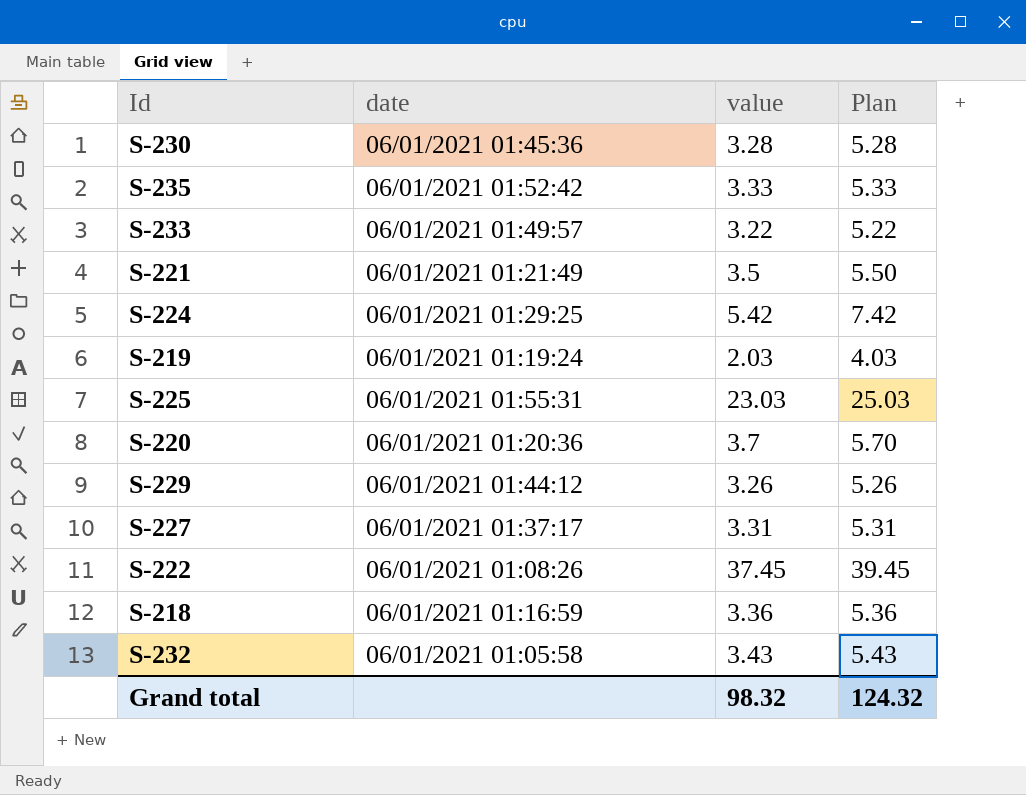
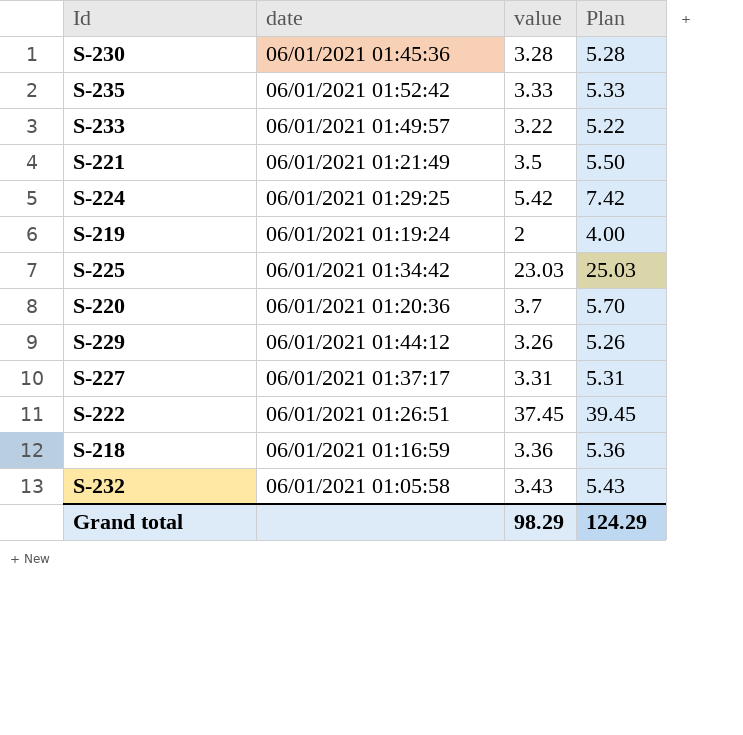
S-219 | value: 2.03 -> 2
S-219 | Plan: 4.03 -> 4.00
S-225 | date: 06/01/2021 01:55:31 -> 06/01/2021 01:34:42
S-222 | date: 06/01/2021 01:08:26 -> 06/01/2021 01:26:51
Grand total | value: 98.32 -> 98.29
Grand total | Plan: 124.32 -> 124.29

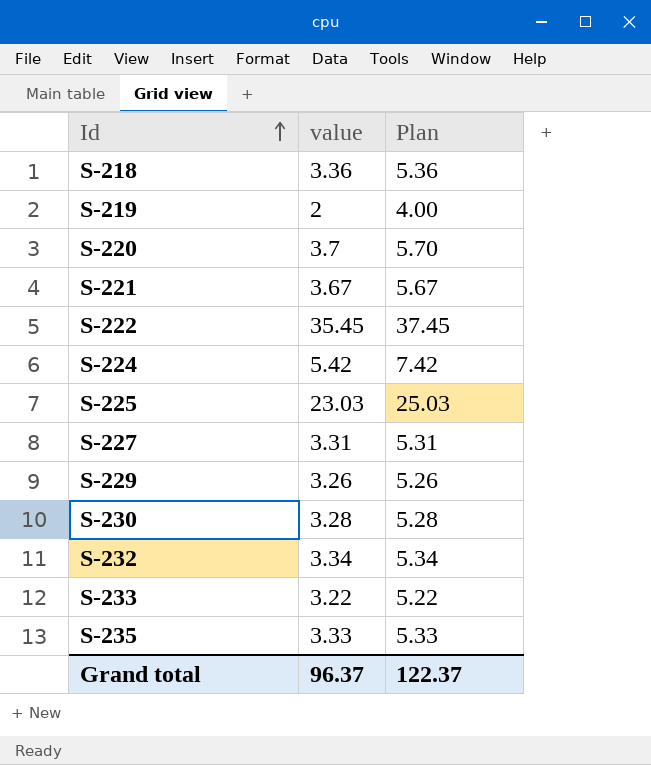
row order: none -> Id ascending
column date | position: 2 -> none
S-221 | value: 3.5 -> 3.67
S-221 | Plan: 5.50 -> 5.67
S-222 | value: 37.45 -> 35.45
S-222 | Plan: 39.45 -> 37.45
S-232 | value: 3.43 -> 3.34
S-232 | Plan: 5.43 -> 5.34
Grand total | value: 98.29 -> 96.37
Grand total | Plan: 124.29 -> 122.37

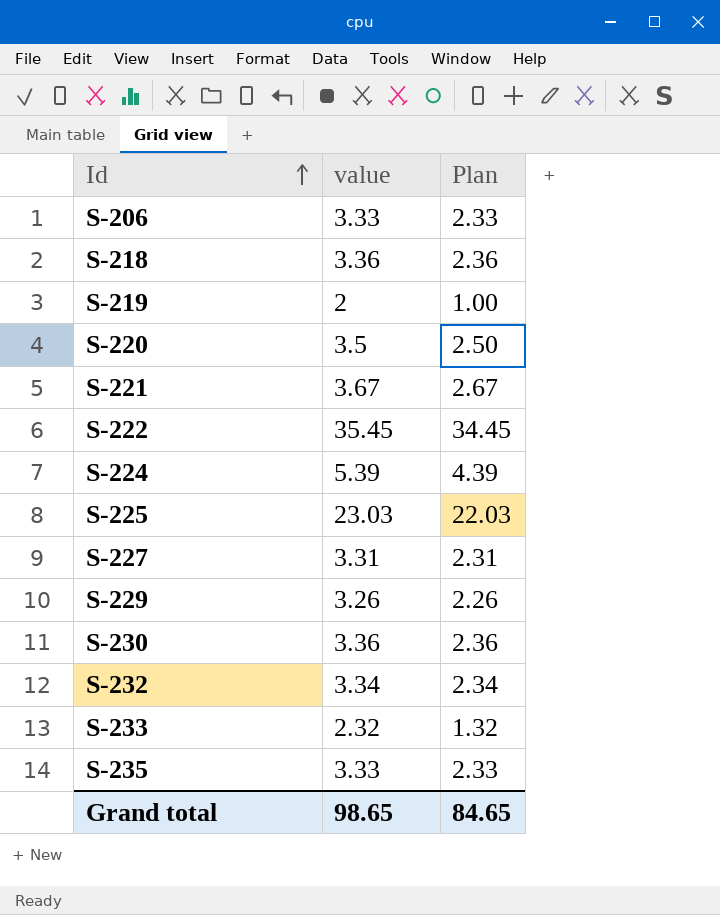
column Plan | formula: [value] + 2 -> [value] - 1
row S-206: none -> 3.33 | 2.33
S-220 | value: 3.7 -> 3.5
S-224 | value: 5.42 -> 5.39
S-230 | value: 3.28 -> 3.36
S-233 | value: 3.22 -> 2.32
Grand total | value: 96.37 -> 98.65
Grand total | Plan: 122.37 -> 84.65

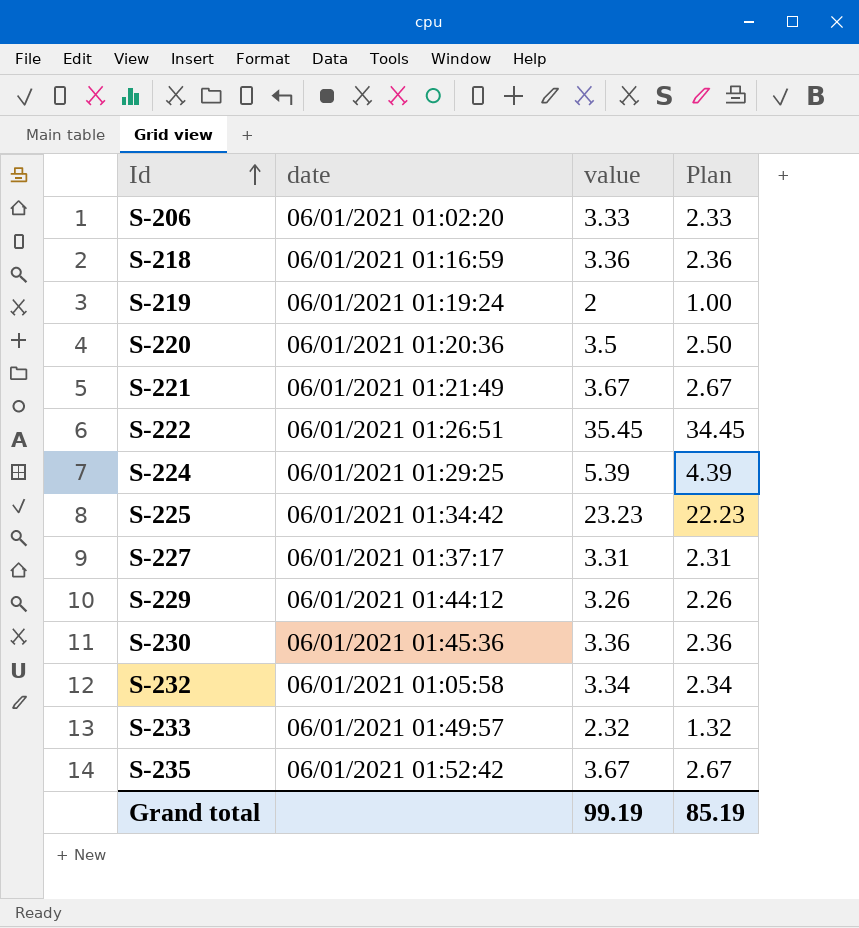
column date | position: none -> 2
S-225 | value: 23.03 -> 23.23
S-225 | Plan: 22.03 -> 22.23
S-235 | value: 3.33 -> 3.67
S-235 | Plan: 2.33 -> 2.67
Grand total | value: 98.65 -> 99.19
Grand total | Plan: 84.65 -> 85.19

